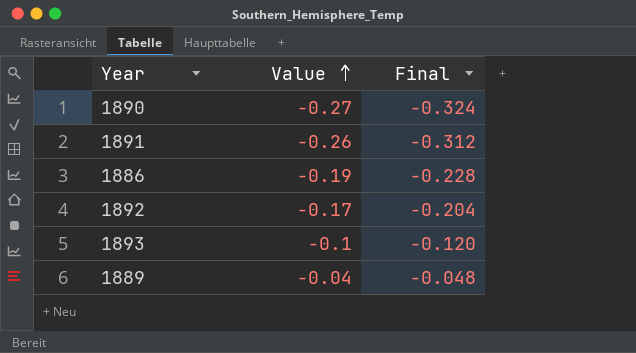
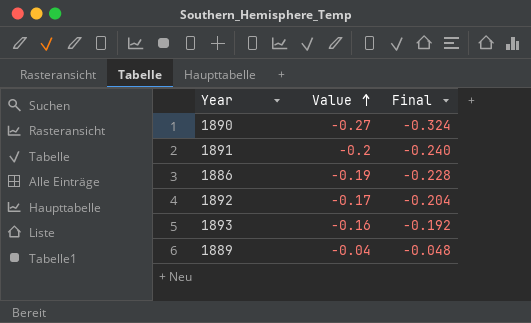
1891 | Value: -0.26 -> -0.2
1891 | Final: -0.312 -> -0.240
1893 | Value: -0.1 -> -0.16
1893 | Final: -0.120 -> -0.192

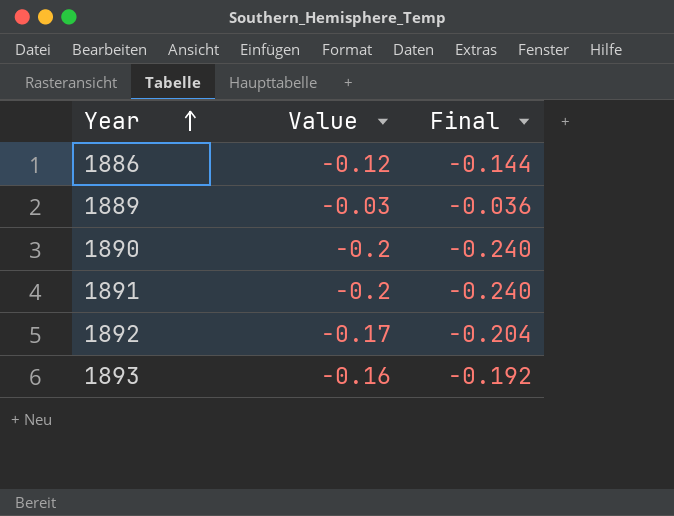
row order: Value ascending -> Year ascending
1886 | Value: -0.19 -> -0.12
1886 | Final: -0.228 -> -0.144
1889 | Value: -0.04 -> -0.03
1889 | Final: -0.048 -> -0.036
1890 | Value: -0.27 -> -0.2
1890 | Final: -0.324 -> -0.240

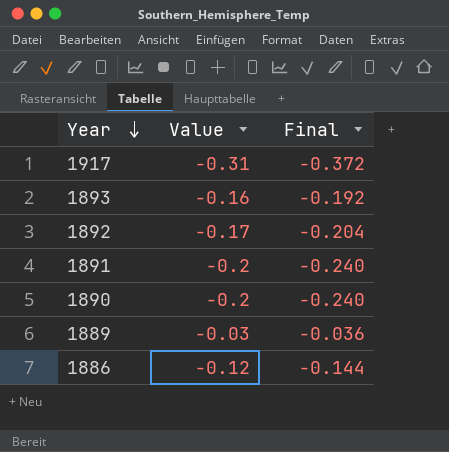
row order: Year ascending -> Year descending
row 1917: none -> -0.31 | -0.372

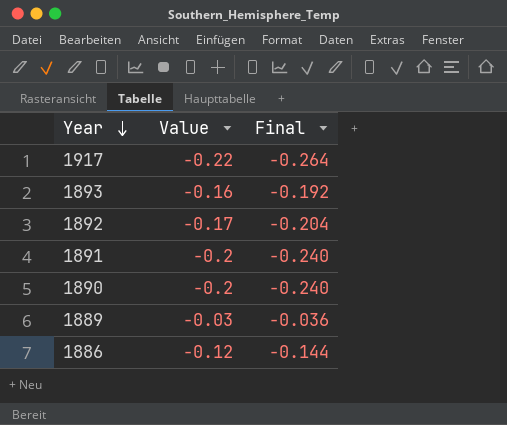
1917 | Value: -0.31 -> -0.22
1917 | Final: -0.372 -> -0.264

